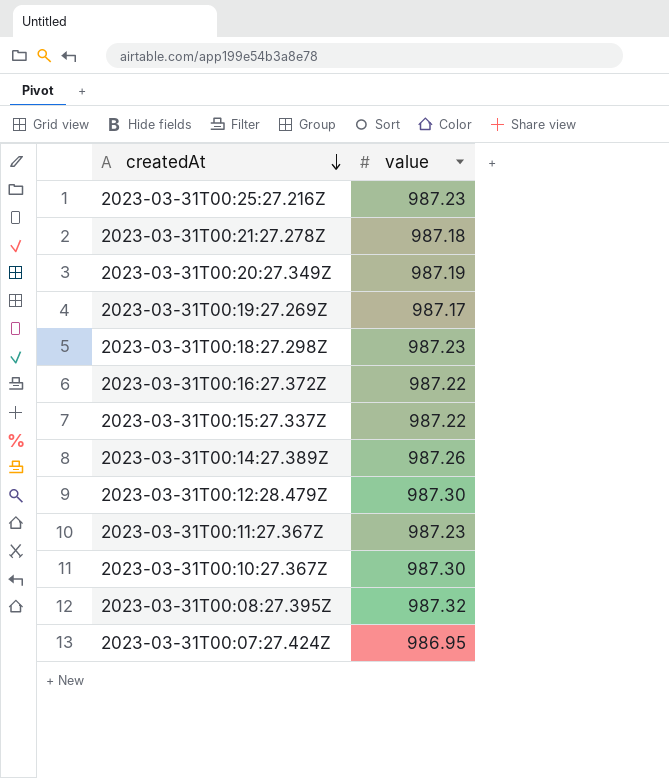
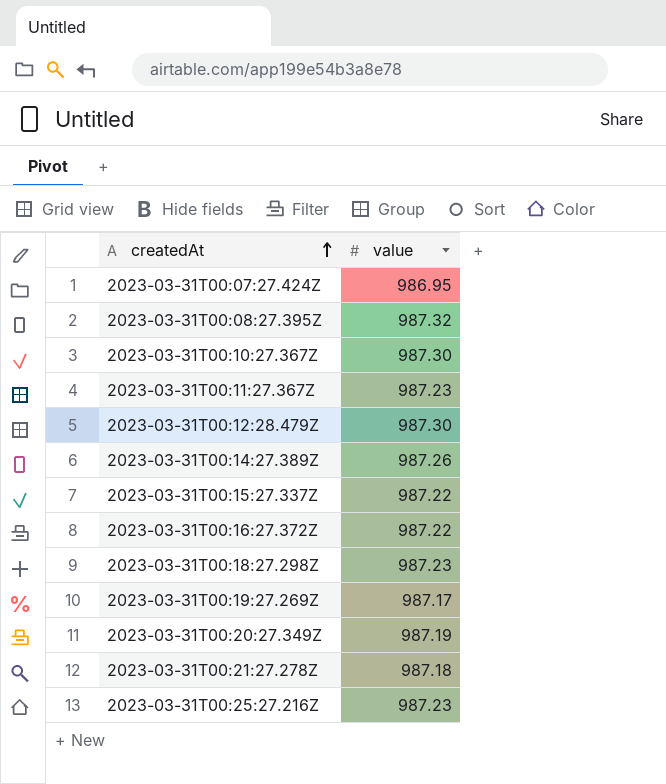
row order: createdAt descending -> createdAt ascending

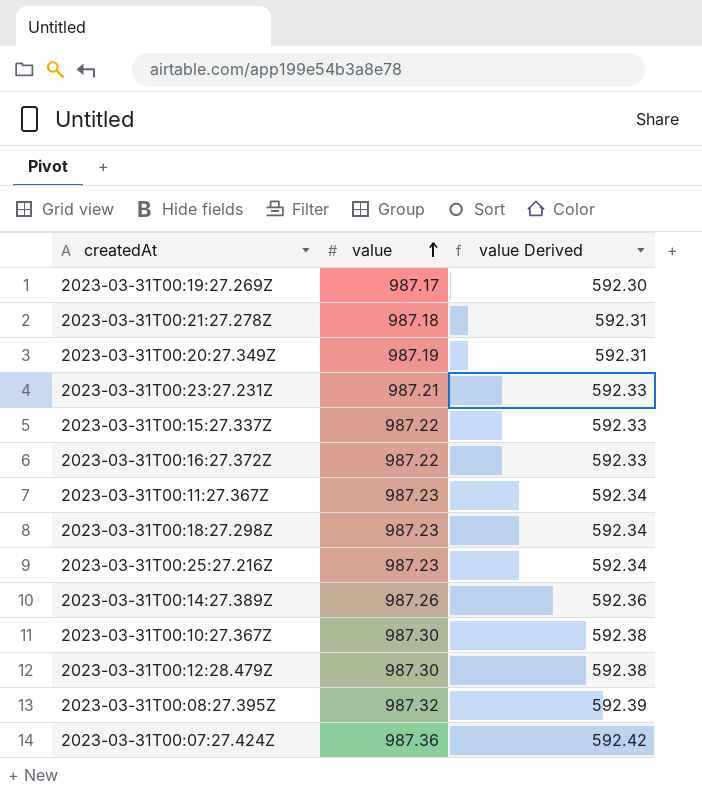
row order: createdAt ascending -> value ascending
column value Derived | formula: none -> [value] * 0.6
row 2023-03-31T00:23:27.231Z: none -> 987.21 | 592.33
2023-03-31T00:07:27.424Z | value: 986.95 -> 987.36

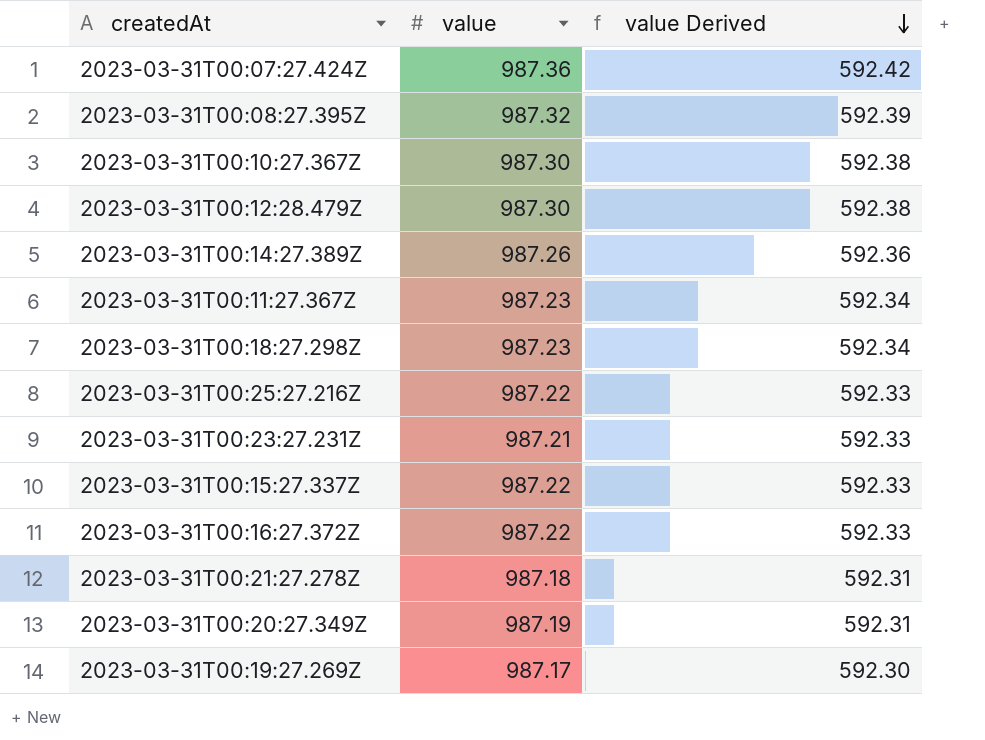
row order: value ascending -> value Derived descending
2023-03-31T00:25:27.216Z | value: 987.23 -> 987.22
2023-03-31T00:25:27.216Z | value Derived: 592.34 -> 592.33

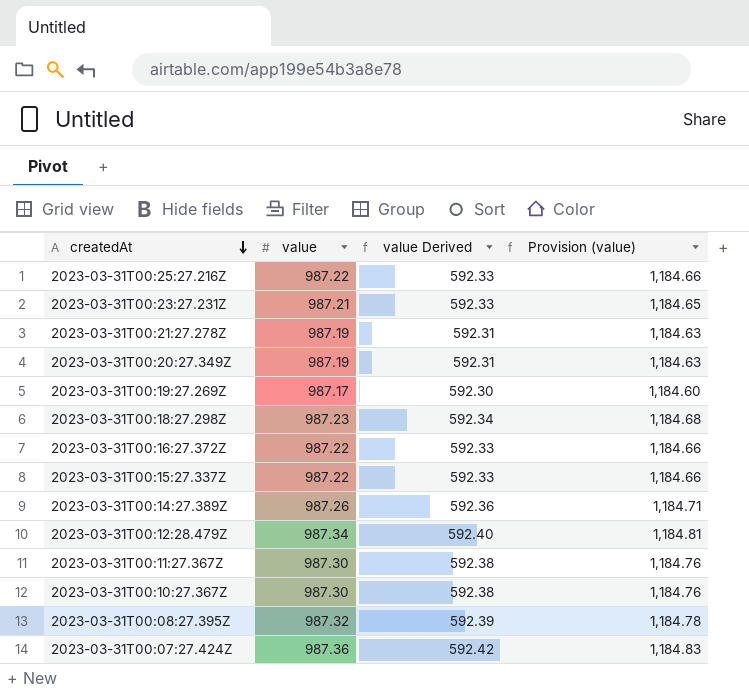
row order: value Derived descending -> createdAt descending
column Provision (value) | formula: none -> [value] * 1.2
2023-03-31T00:21:27.278Z | value: 987.18 -> 987.19
2023-03-31T00:12:28.479Z | value: 987.30 -> 987.34
2023-03-31T00:12:28.479Z | value Derived: 592.38 -> 592.40
2023-03-31T00:11:27.367Z | value: 987.23 -> 987.30
2023-03-31T00:11:27.367Z | value Derived: 592.34 -> 592.38

